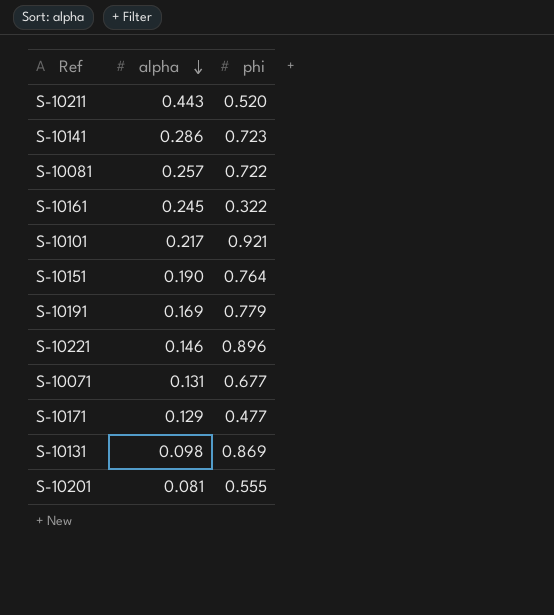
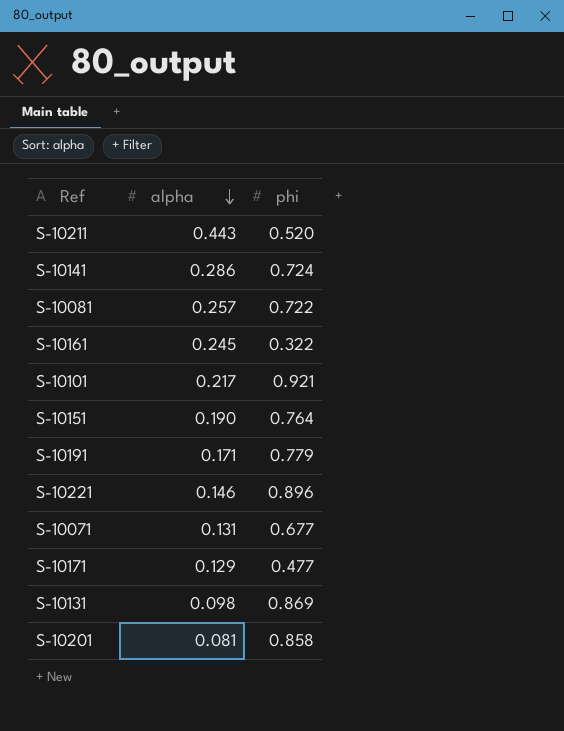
S-10141 | phi: 0.723 -> 0.724
S-10191 | alpha: 0.169 -> 0.171
S-10201 | phi: 0.555 -> 0.858

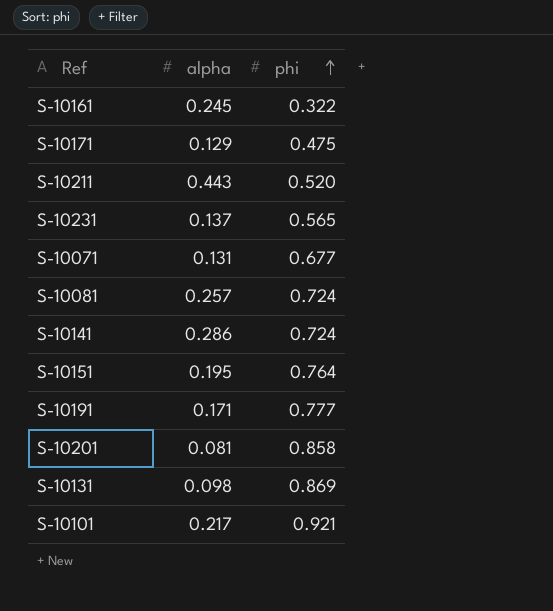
row order: alpha descending -> phi ascending
row S-10221: 0.146 | 0.896 -> none
S-10171 | phi: 0.477 -> 0.475
row S-10231: none -> 0.137 | 0.565
S-10081 | phi: 0.722 -> 0.724
S-10151 | alpha: 0.190 -> 0.195
S-10191 | phi: 0.779 -> 0.777

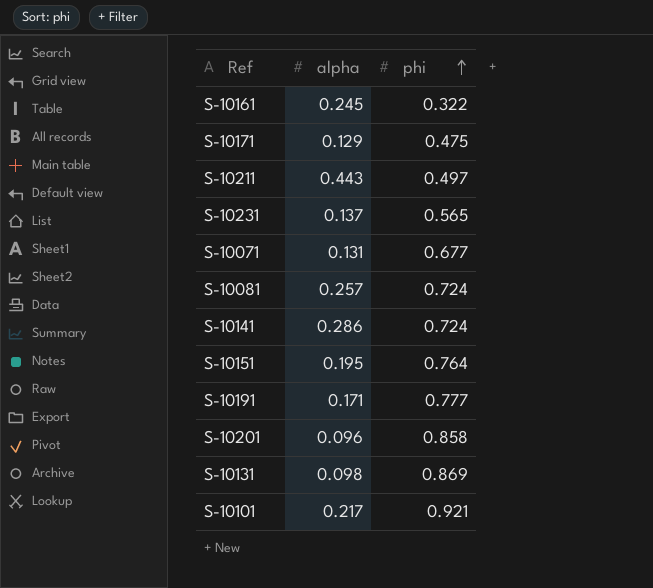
S-10211 | phi: 0.520 -> 0.497
S-10201 | alpha: 0.081 -> 0.096

